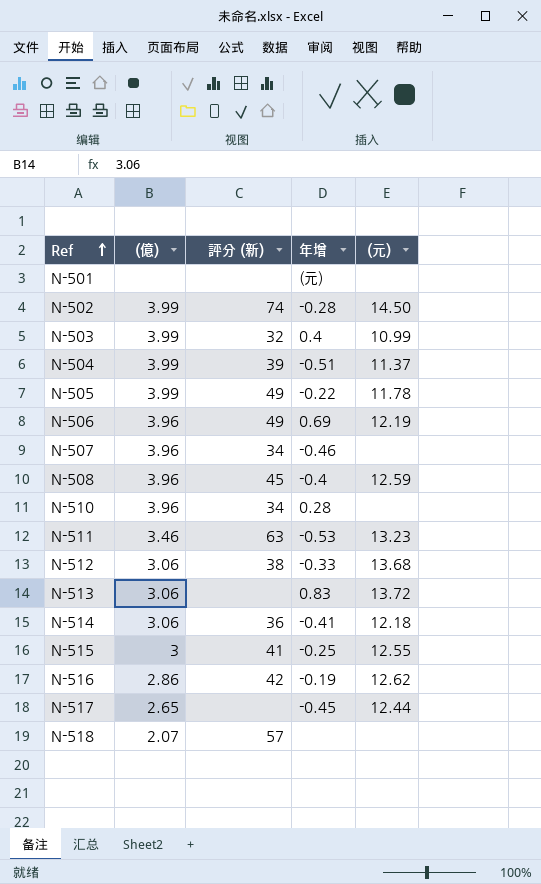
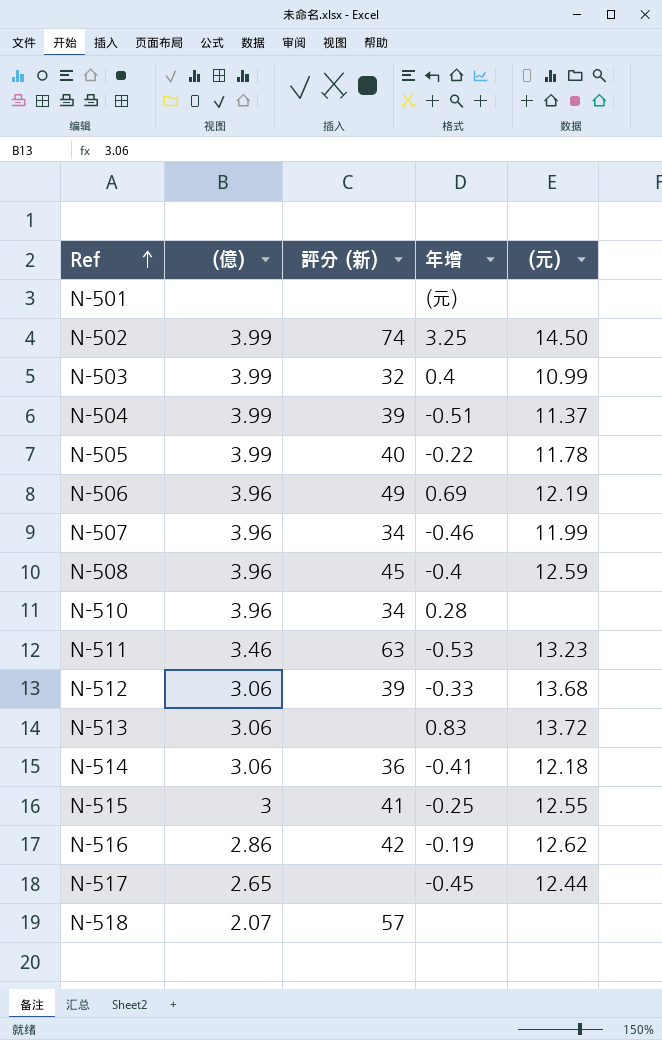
N-502 | 年增: -0.28 -> 3.25
N-505 | 評分 (新): 49 -> 40
N-507 | (元): none -> 11.99
N-512 | 評分 (新): 38 -> 39

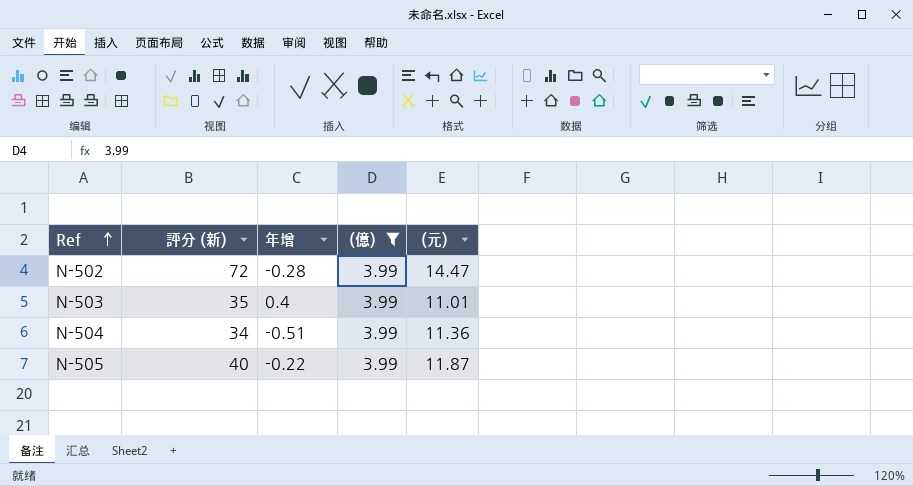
filter: none -> (億) = 3.99
column (億) | position: 2 -> 4
N-502 | 評分 (新): 74 -> 72
N-502 | 年增: 3.25 -> -0.28
N-502 | (元): 14.50 -> 14.47
N-503 | 評分 (新): 32 -> 35
N-503 | (元): 10.99 -> 11.01
N-504 | 評分 (新): 39 -> 34
N-504 | (元): 11.37 -> 11.36
N-505 | (元): 11.78 -> 11.87

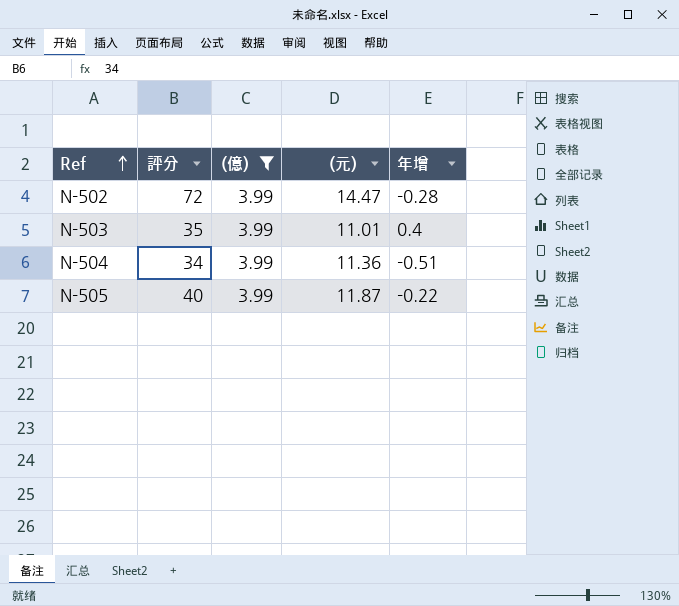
column name: 評分 (新) -> 評分
column 年增 | position: 3 -> 5

